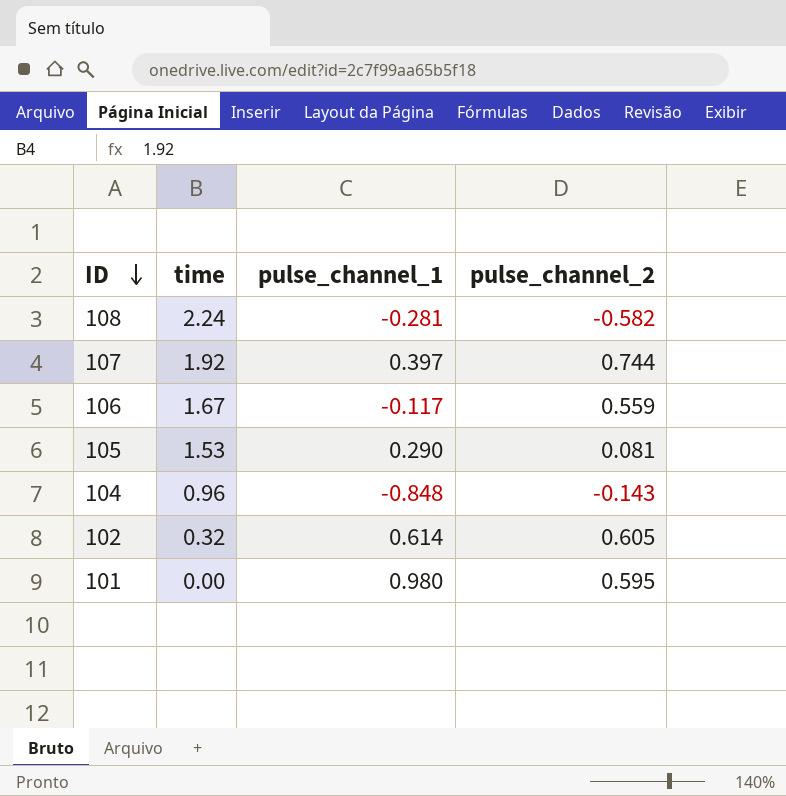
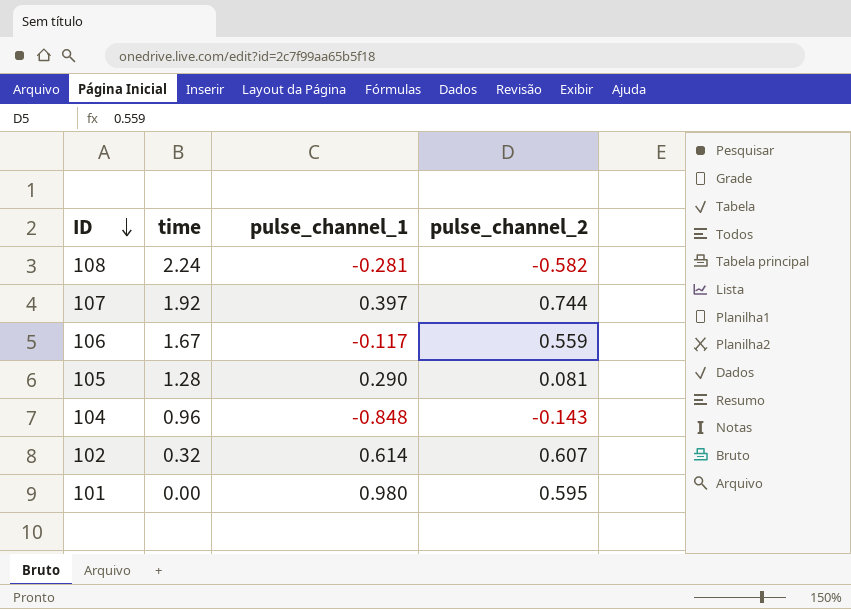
105 | time: 1.53 -> 1.28
102 | pulse_channel_2: 0.605 -> 0.607

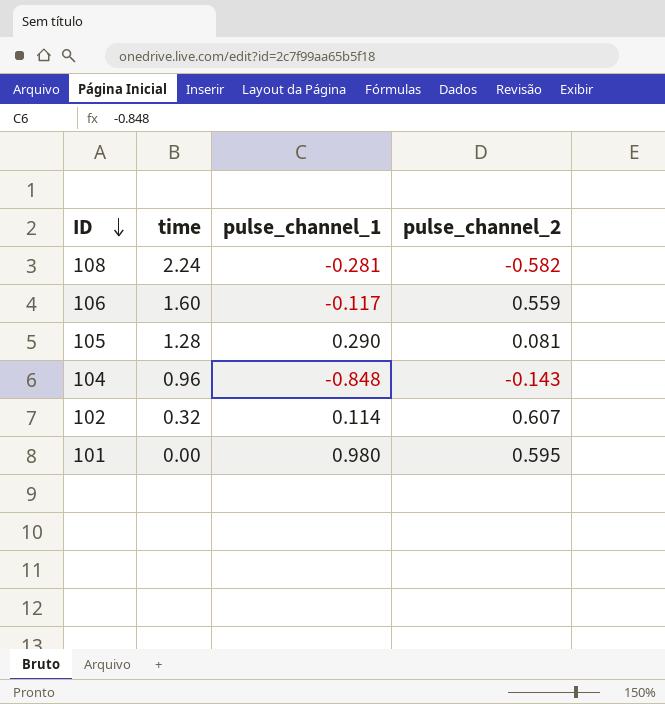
row 107: 1.92 | 0.397 | 0.744 -> none
106 | time: 1.67 -> 1.60
102 | pulse_channel_1: 0.614 -> 0.114

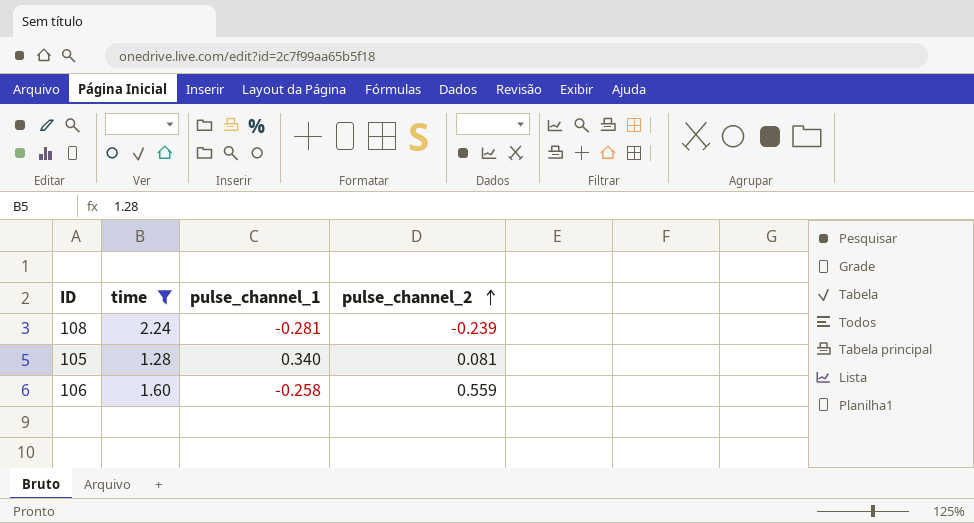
filter: none -> time >= 1.28
row order: ID descending -> pulse_channel_2 ascending
108 | pulse_channel_2: -0.582 -> -0.239
105 | pulse_channel_1: 0.290 -> 0.340
106 | pulse_channel_1: -0.117 -> -0.258

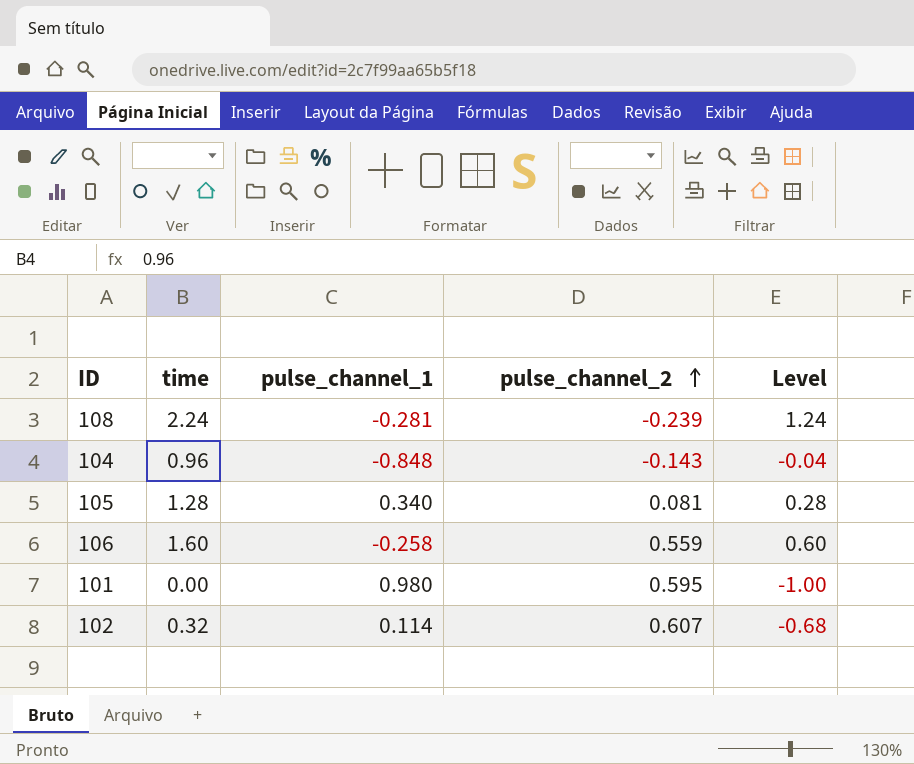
filter: time >= 1.28 -> none
column Level | formula: none -> [time] - 1

